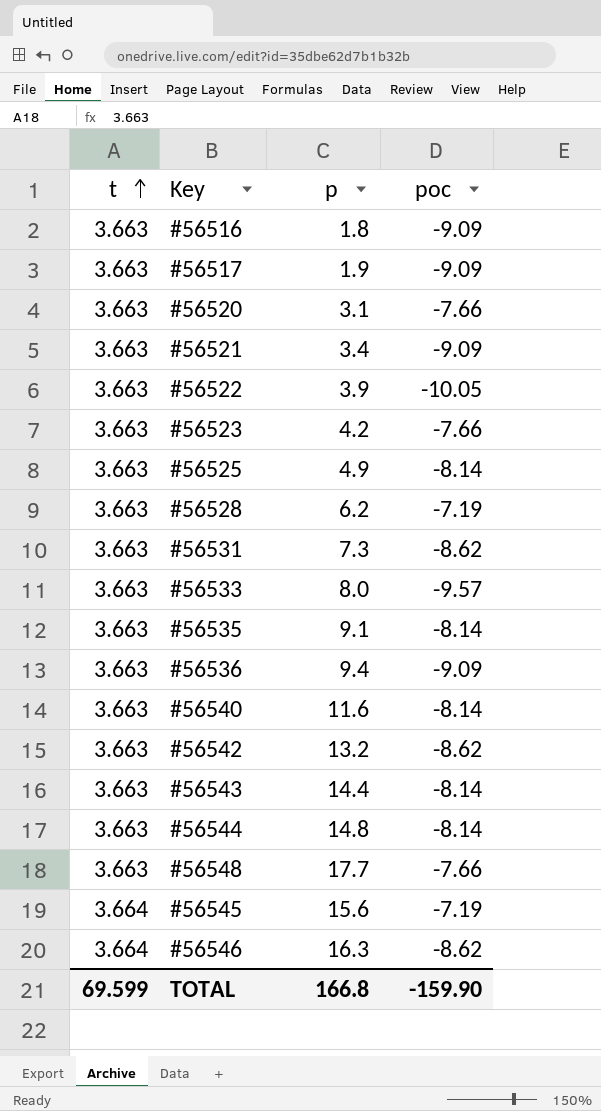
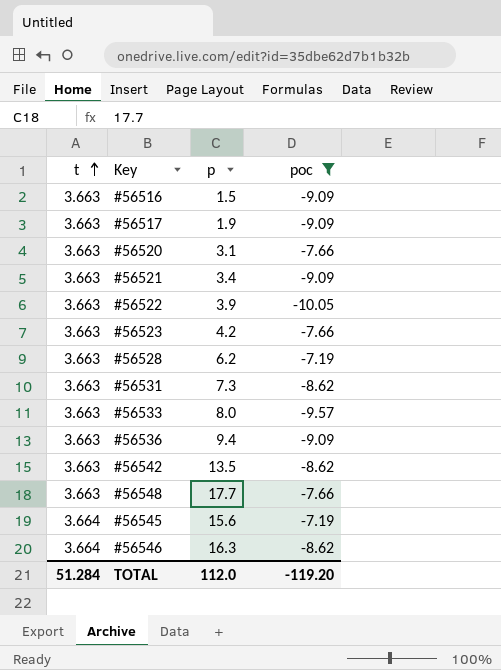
filter: none -> poc != -8.14
#56516 | p: 1.8 -> 1.5
#56542 | p: 13.2 -> 13.5
TOTAL | t: 69.599 -> 51.284
TOTAL | p: 166.8 -> 112.0
TOTAL | poc: -159.90 -> -119.20

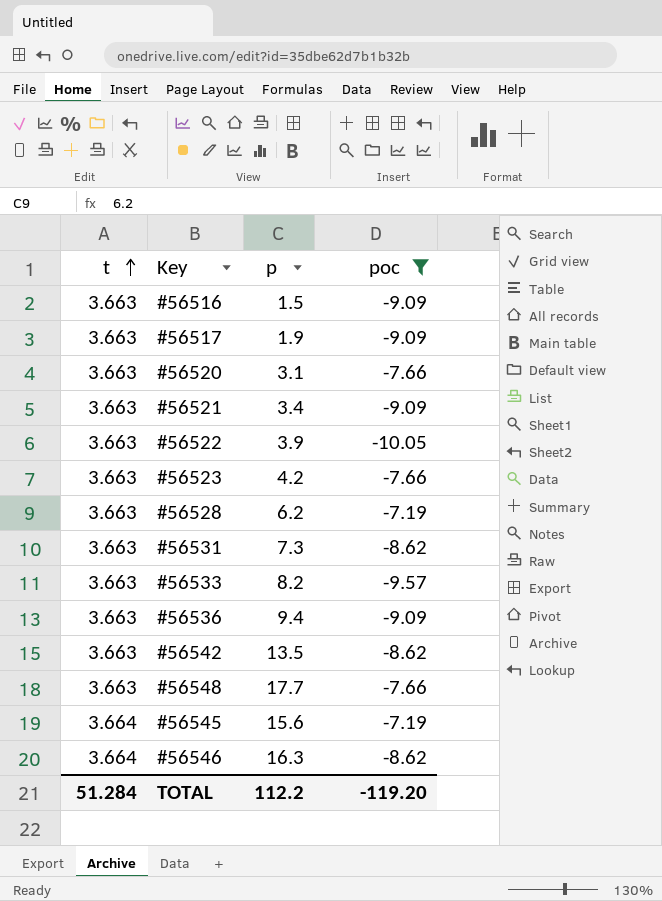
#56533 | p: 8.0 -> 8.2
TOTAL | p: 112.0 -> 112.2

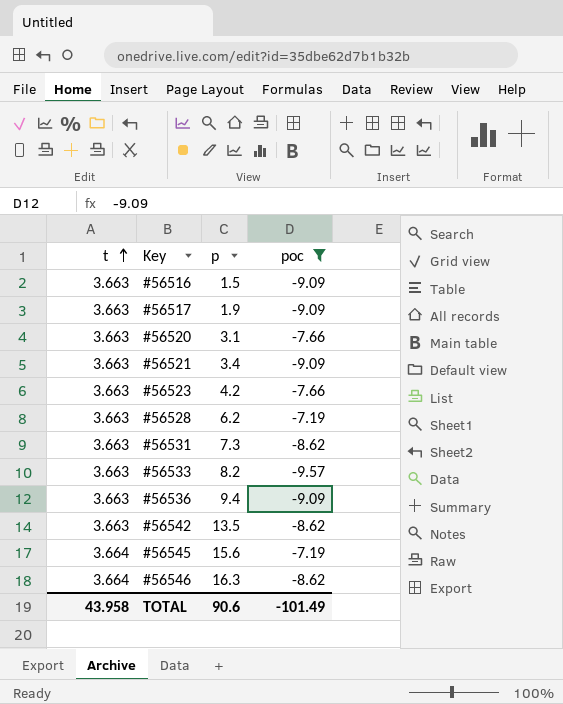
row #56522: 3.663 | 3.9 | -10.05 -> none
row #56548: 3.663 | 17.7 | -7.66 -> none
TOTAL | t: 51.284 -> 43.958
TOTAL | p: 112.2 -> 90.6
TOTAL | poc: -119.20 -> -101.49

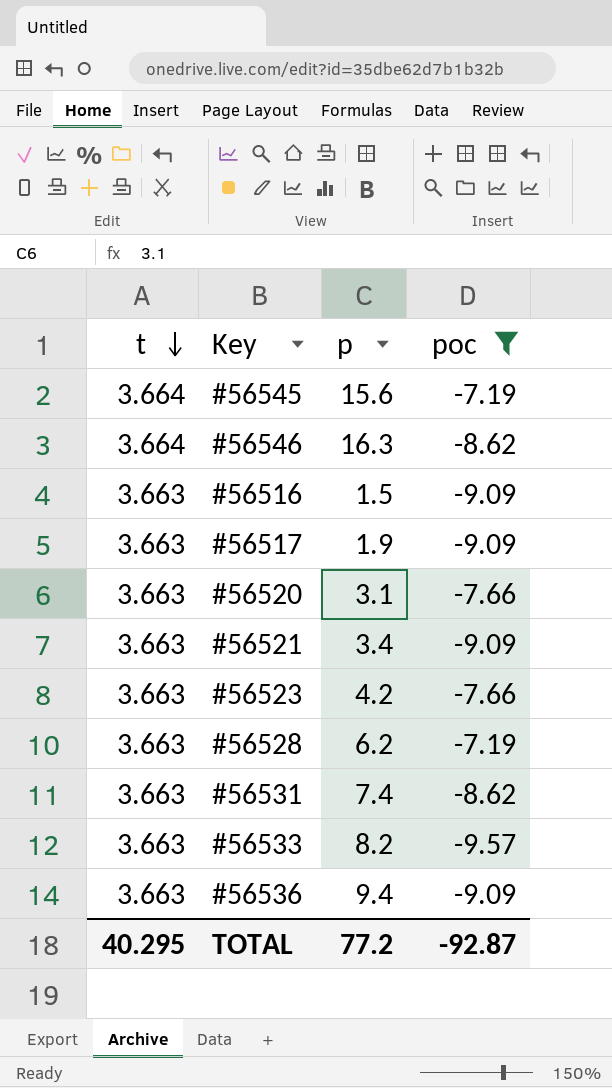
row order: t ascending -> t descending
row #56542: 3.663 | 13.5 | -8.62 -> none
#56531 | p: 7.3 -> 7.4
TOTAL | t: 43.958 -> 40.295
TOTAL | p: 90.6 -> 77.2
TOTAL | poc: -101.49 -> -92.87

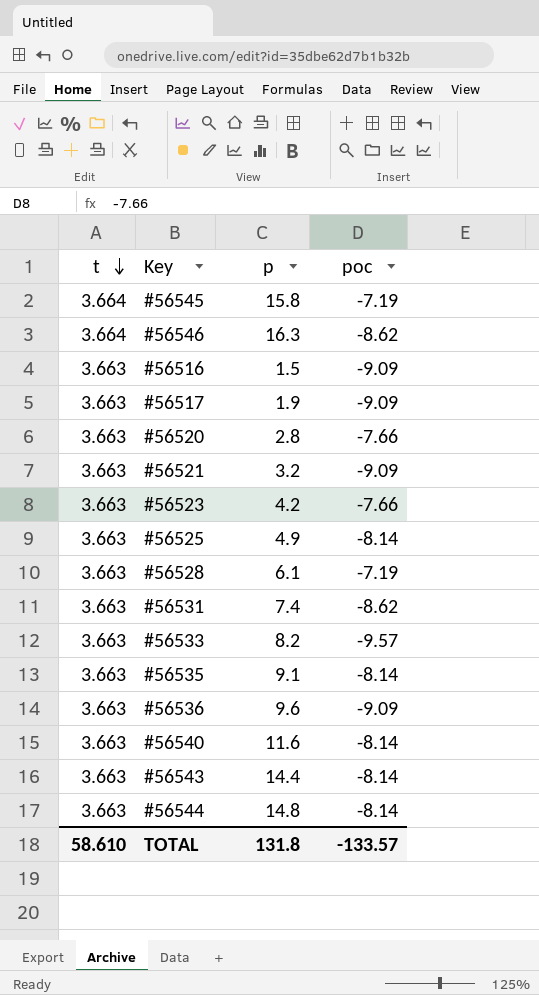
filter: poc != -8.14 -> none
#56545 | p: 15.6 -> 15.8
#56520 | p: 3.1 -> 2.8
#56521 | p: 3.4 -> 3.2
#56528 | p: 6.2 -> 6.1
#56536 | p: 9.4 -> 9.6
TOTAL | t: 40.295 -> 58.610
TOTAL | p: 77.2 -> 131.8
TOTAL | poc: -92.87 -> -133.57

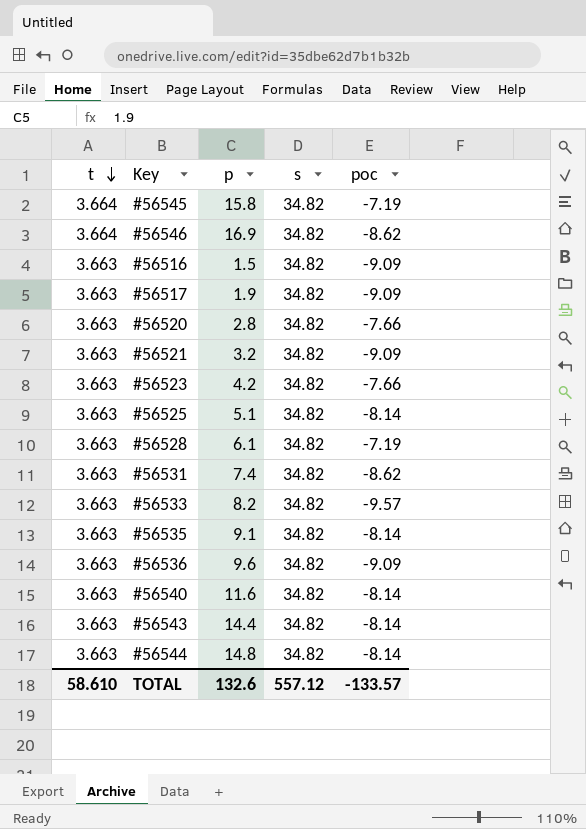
column s | position: none -> 4
#56546 | p: 16.3 -> 16.9
#56525 | p: 4.9 -> 5.1
TOTAL | p: 131.8 -> 132.6

